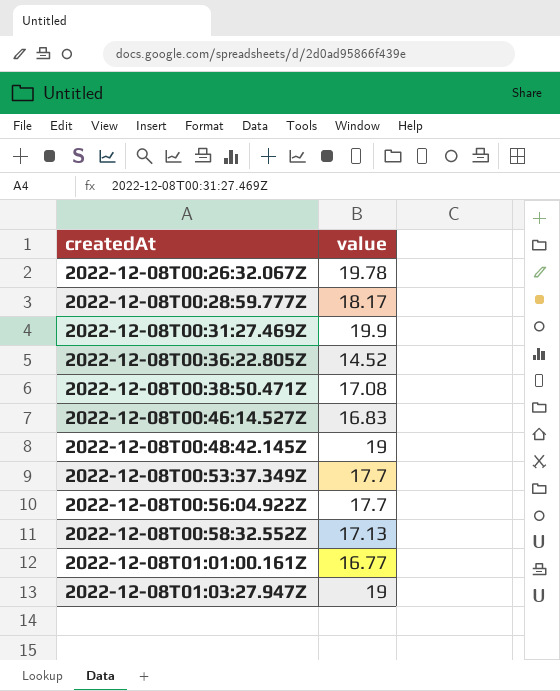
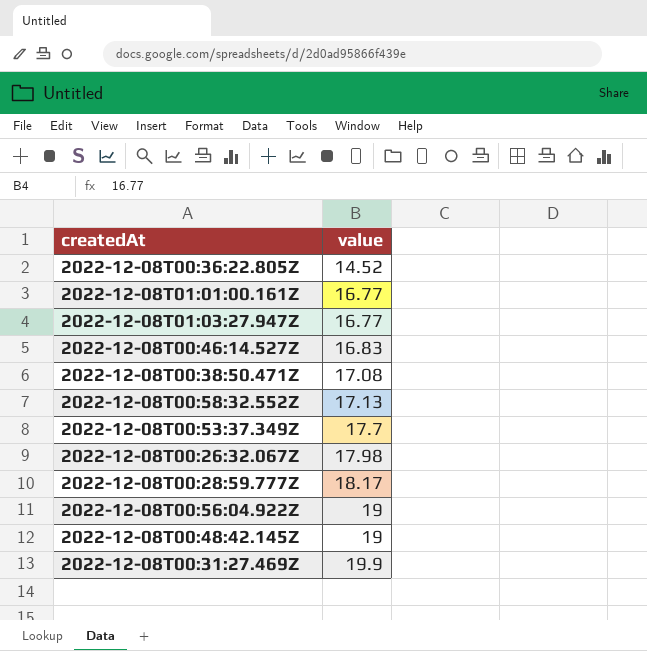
row order: createdAt ascending -> value ascending
2022-12-08T01:03:27.947Z | value: 19 -> 16.77
2022-12-08T00:26:32.067Z | value: 19.78 -> 17.98
2022-12-08T00:56:04.922Z | value: 17.7 -> 19

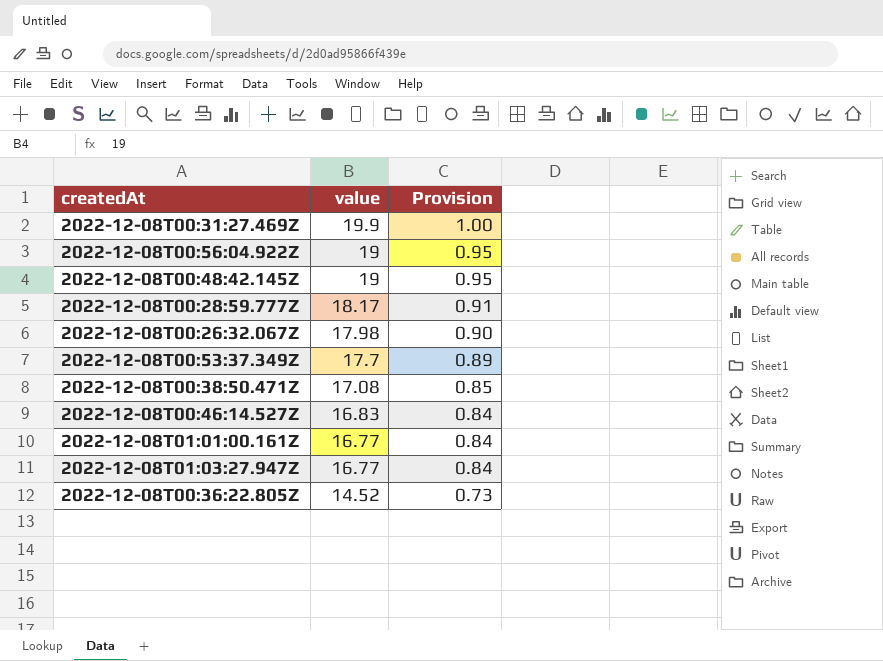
row order: value ascending -> value descending
column Provision | formula: none -> [value] * 0.05
row 2022-12-08T00:58:32.552Z: 17.13 -> none

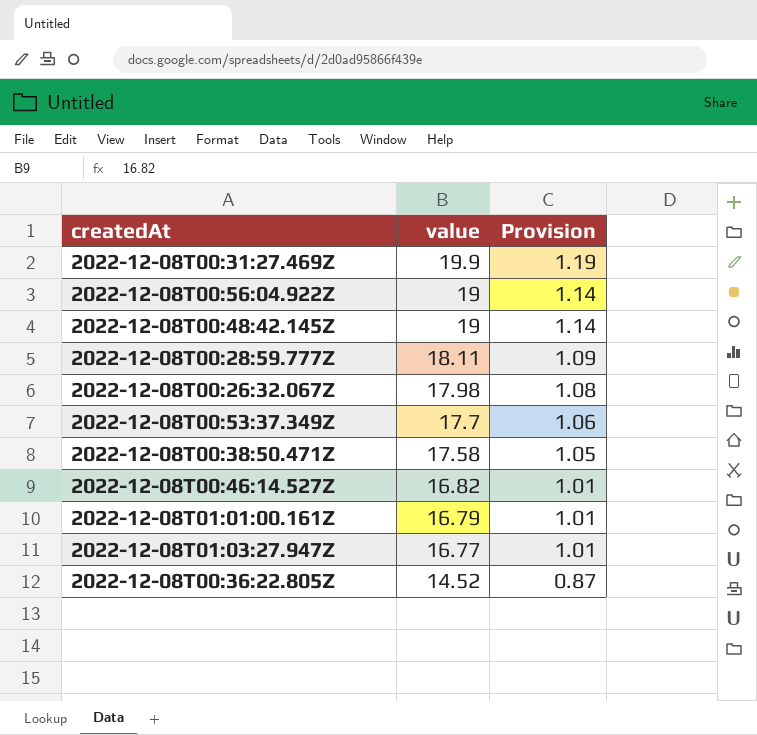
column Provision | formula: [value] * 0.05 -> [value] * 0.06
2022-12-08T00:28:59.777Z | value: 18.17 -> 18.11
2022-12-08T00:38:50.471Z | value: 17.08 -> 17.58
2022-12-08T00:46:14.527Z | value: 16.83 -> 16.82
2022-12-08T01:01:00.161Z | value: 16.77 -> 16.79

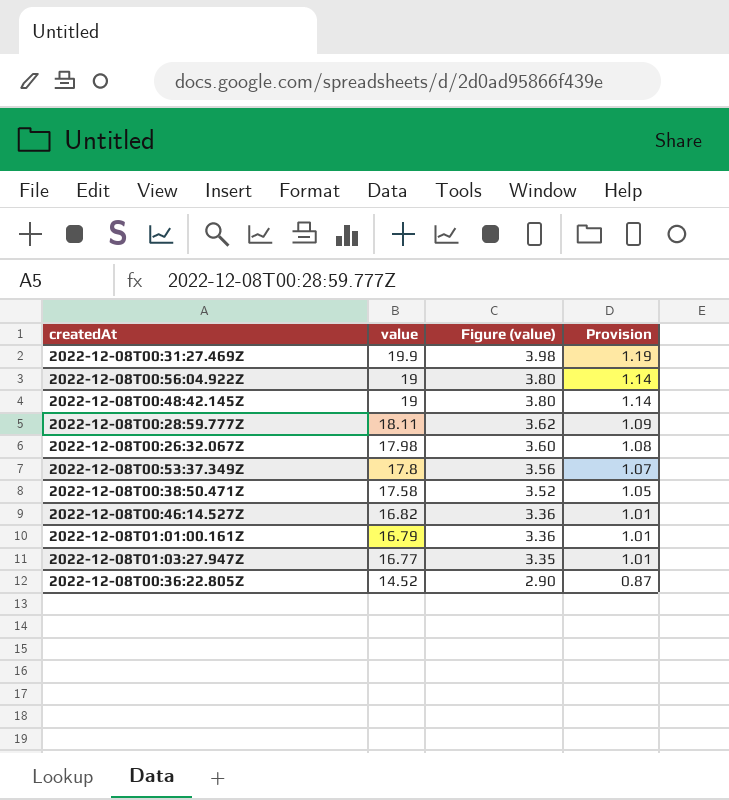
column Figure (value) | formula: none -> [value] * 0.2
2022-12-08T00:53:37.349Z | value: 17.7 -> 17.8
2022-12-08T00:53:37.349Z | Provision: 1.06 -> 1.07

